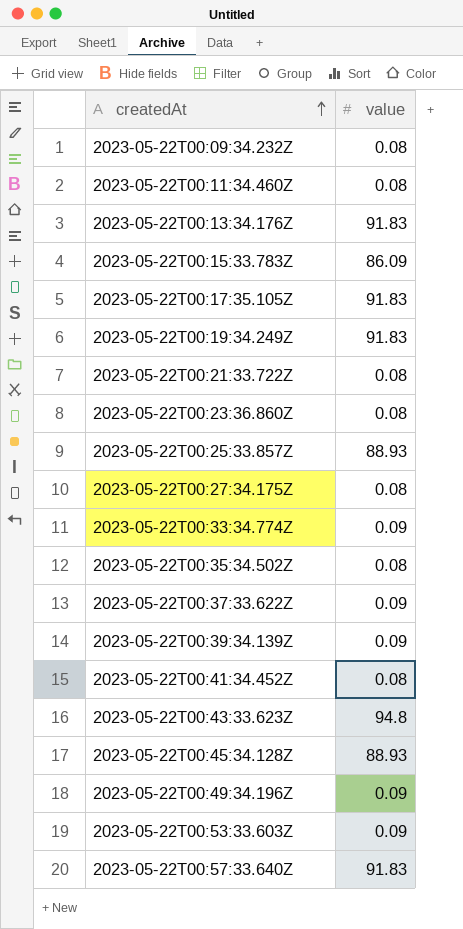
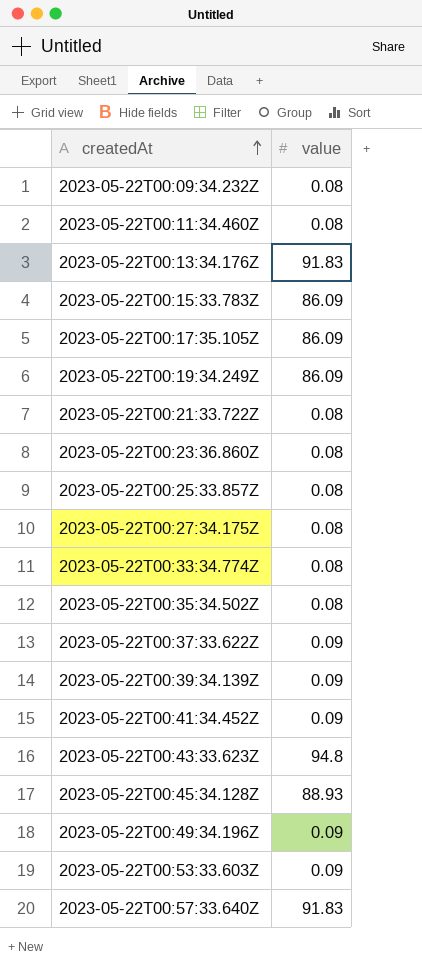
2023-05-22T00:17:35.105Z | value: 91.83 -> 86.09
2023-05-22T00:19:34.249Z | value: 91.83 -> 86.09
2023-05-22T00:25:33.857Z | value: 88.93 -> 0.08
2023-05-22T00:33:34.774Z | value: 0.09 -> 0.08
2023-05-22T00:41:34.452Z | value: 0.08 -> 0.09

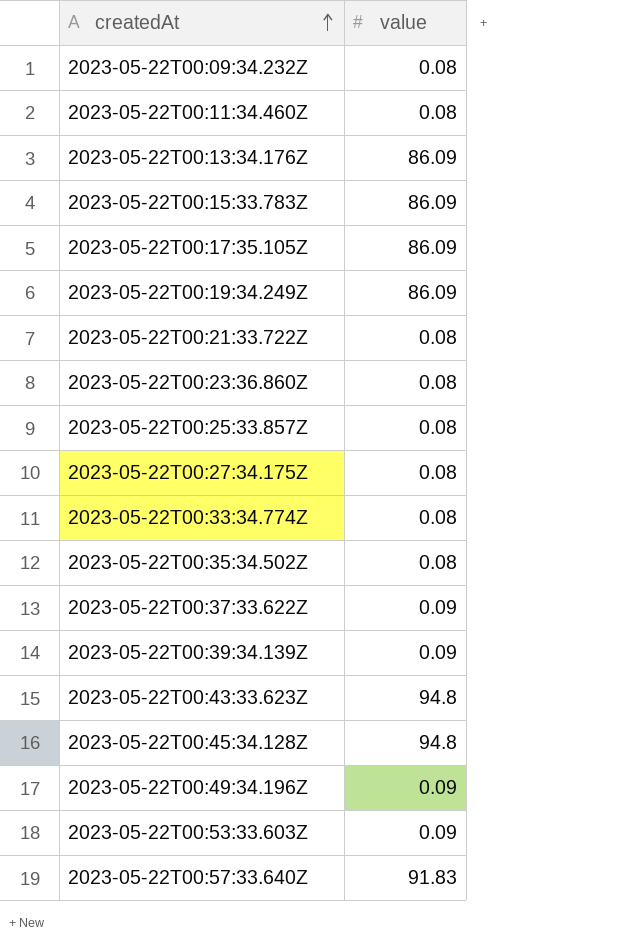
row 2023-05-22T00:41:34.452Z: 0.09 -> none
2023-05-22T00:13:34.176Z | value: 91.83 -> 86.09
2023-05-22T00:45:34.128Z | value: 88.93 -> 94.8

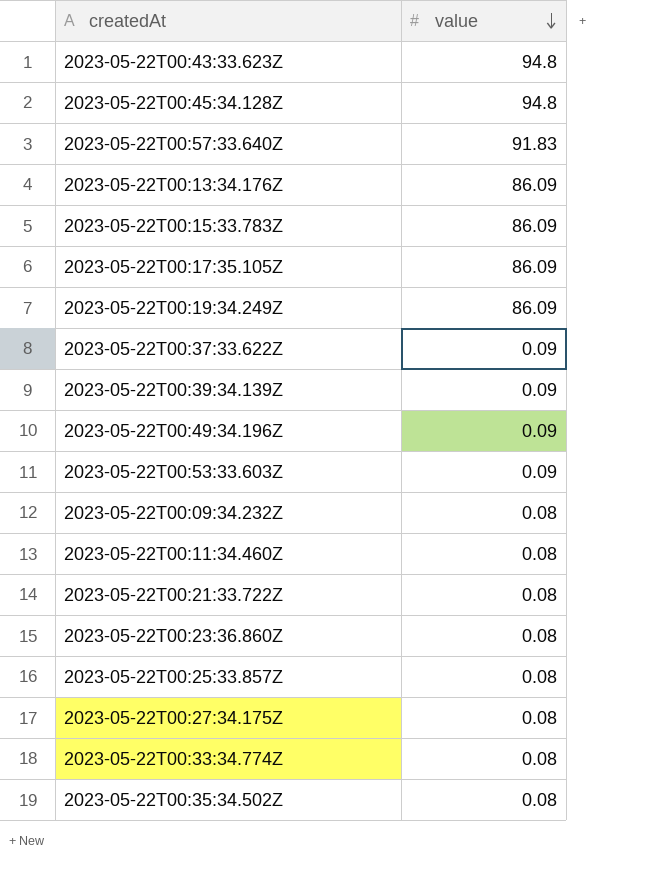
row order: createdAt ascending -> value descending

